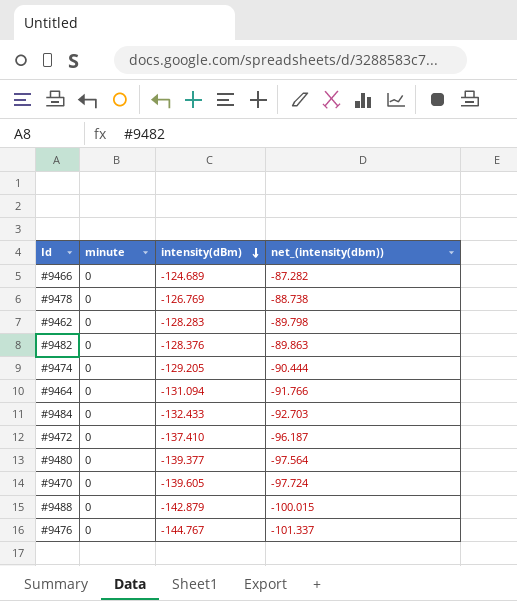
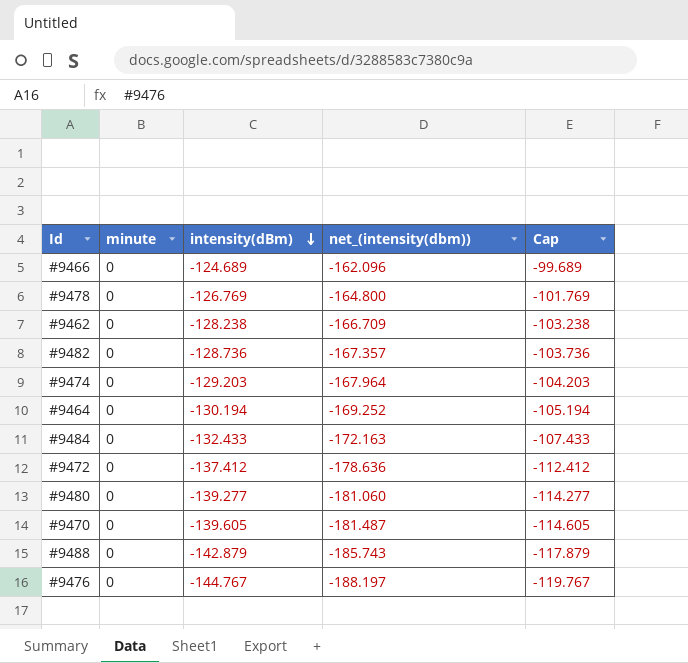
column net_(intensity(dbm)) | formula: [intensity(dBm)] * 0.7 -> [intensity(dBm)] * 1.3
column Cap | formula: none -> [intensity(dBm)] + 25
#9462 | intensity(dBm): -128.283 -> -128.238
#9482 | intensity(dBm): -128.376 -> -128.736
#9474 | intensity(dBm): -129.205 -> -129.203
#9464 | intensity(dBm): -131.094 -> -130.194
#9472 | intensity(dBm): -137.410 -> -137.412
#9480 | intensity(dBm): -139.377 -> -139.277

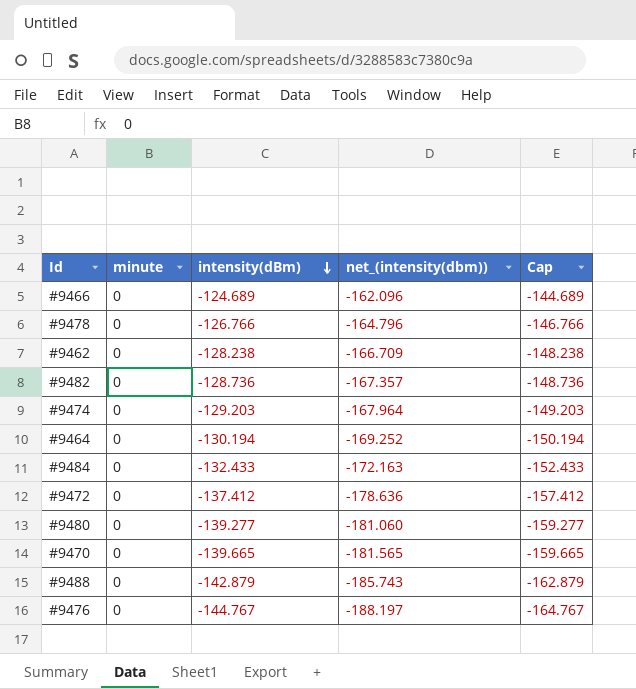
column Cap | formula: [intensity(dBm)] + 25 -> [intensity(dBm)] - 20
#9478 | intensity(dBm): -126.769 -> -126.766
#9478 | net_(intensity(dbm)): -164.800 -> -164.796
#9470 | intensity(dBm): -139.605 -> -139.665
#9470 | net_(intensity(dbm)): -181.487 -> -181.565

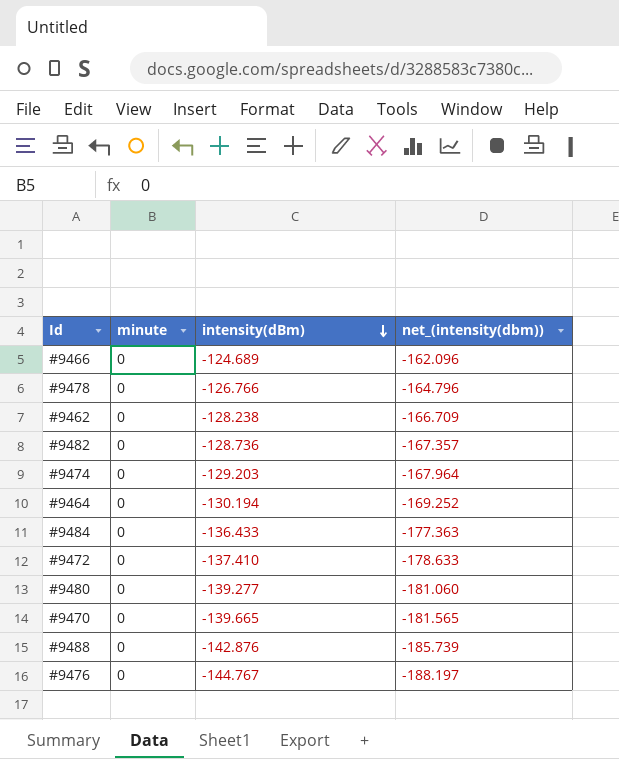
column Cap | formula: [intensity(dBm)] - 20 -> none
#9484 | intensity(dBm): -132.433 -> -136.433
#9484 | net_(intensity(dbm)): -172.163 -> -177.363
#9472 | intensity(dBm): -137.412 -> -137.410
#9472 | net_(intensity(dbm)): -178.636 -> -178.633
#9488 | intensity(dBm): -142.879 -> -142.876
#9488 | net_(intensity(dbm)): -185.743 -> -185.739

